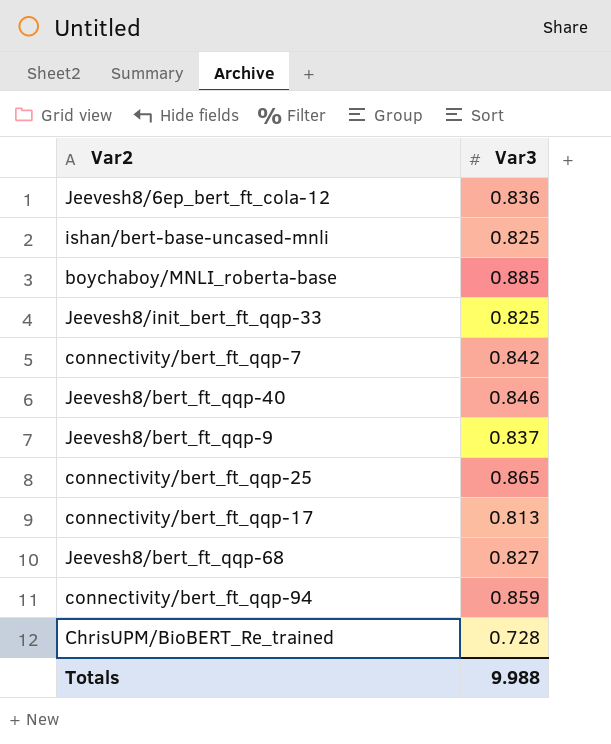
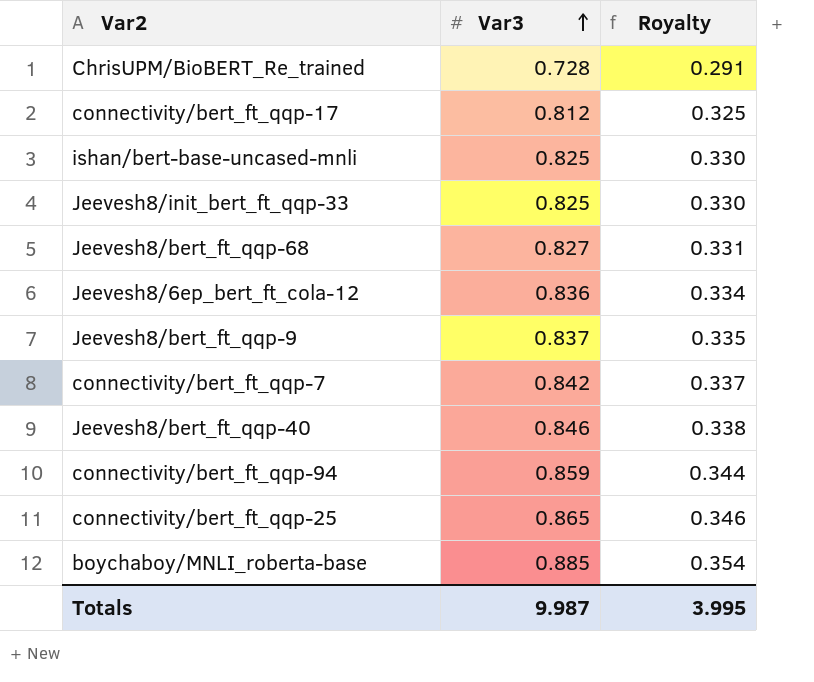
row order: none -> Var3 ascending
column Royalty | formula: none -> [Var3] * 0.4
connectivity/bert_ft_qqp-17 | Var3: 0.813 -> 0.812
Totals | Var3: 9.988 -> 9.987

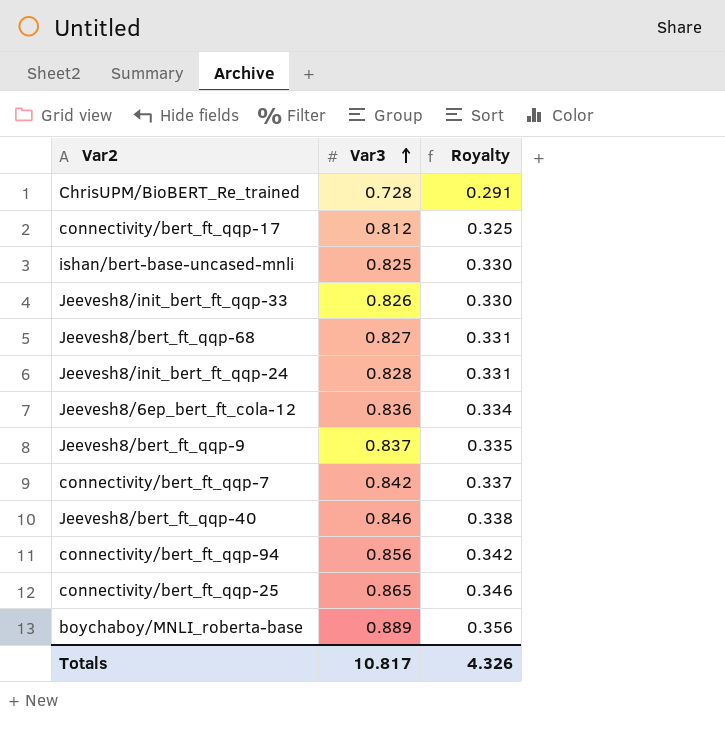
Jeevesh8/init_bert_ft_qqp-33 | Var3: 0.825 -> 0.826
row Jeevesh8/init_bert_ft_qqp-24: none -> 0.828 | 0.331
connectivity/bert_ft_qqp-94 | Var3: 0.859 -> 0.856
connectivity/bert_ft_qqp-94 | Royalty: 0.344 -> 0.342
boychaboy/MNLI_roberta-base | Var3: 0.885 -> 0.889
boychaboy/MNLI_roberta-base | Royalty: 0.354 -> 0.356
Totals | Var3: 9.987 -> 10.817
Totals | Royalty: 3.995 -> 4.326

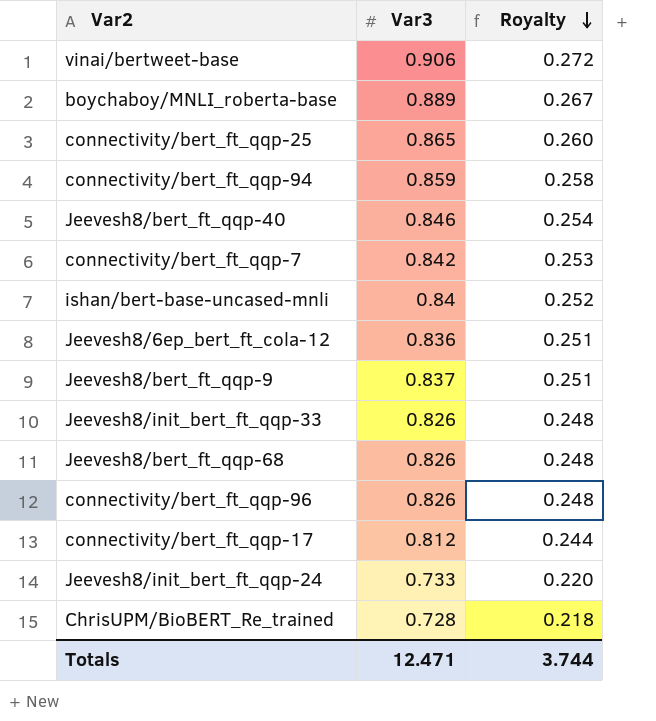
row order: Var3 ascending -> Royalty descending
column Royalty | formula: [Var3] * 0.4 -> [Var3] * 0.3
row vinai/bertweet-base: none -> 0.906 | 0.272
connectivity/bert_ft_qqp-94 | Var3: 0.856 -> 0.859
ishan/bert-base-uncased-mnli | Var3: 0.825 -> 0.84
Jeevesh8/bert_ft_qqp-68 | Var3: 0.827 -> 0.826
row connectivity/bert_ft_qqp-96: none -> 0.826 | 0.248
Jeevesh8/init_bert_ft_qqp-24 | Var3: 0.828 -> 0.733
Totals | Var3: 10.817 -> 12.471
Totals | Royalty: 4.326 -> 3.744

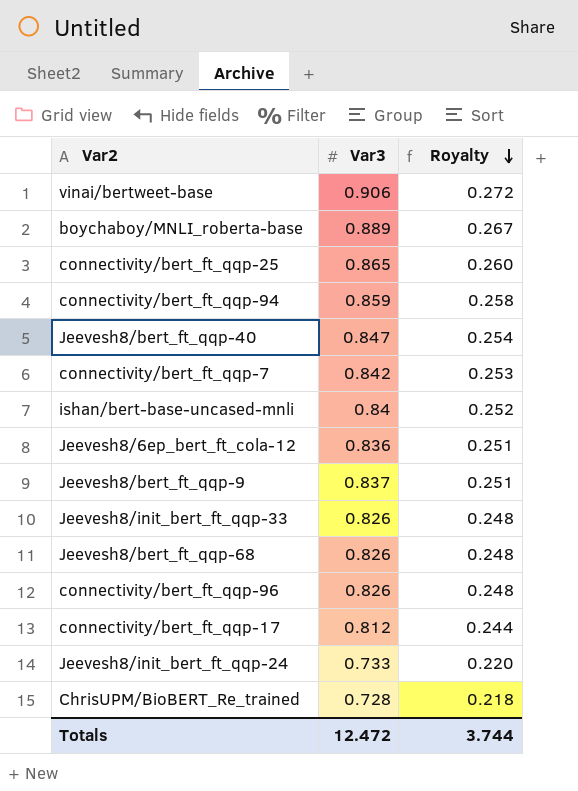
Jeevesh8/bert_ft_qqp-40 | Var3: 0.846 -> 0.847
Totals | Var3: 12.471 -> 12.472

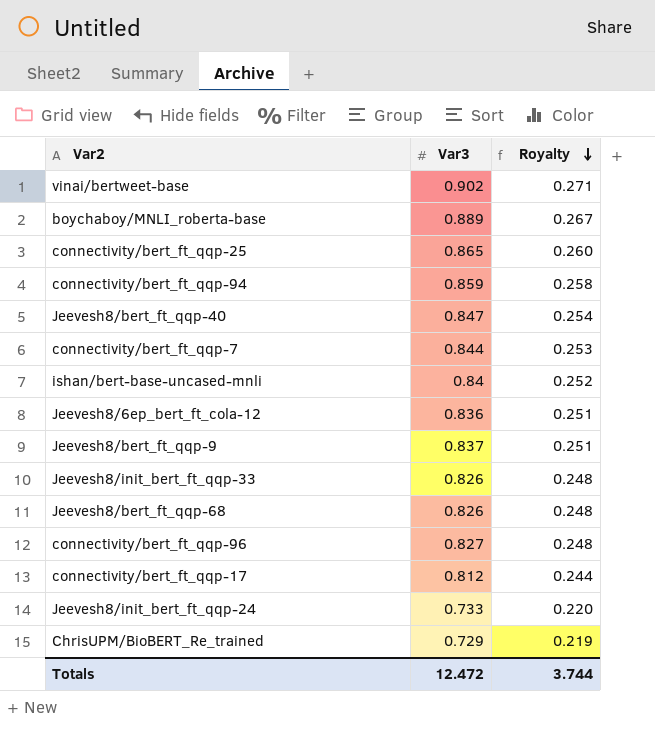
vinai/bertweet-base | Var3: 0.906 -> 0.902
vinai/bertweet-base | Royalty: 0.272 -> 0.271
connectivity/bert_ft_qqp-7 | Var3: 0.842 -> 0.844
connectivity/bert_ft_qqp-96 | Var3: 0.826 -> 0.827
ChrisUPM/BioBERT_Re_trained | Var3: 0.728 -> 0.729
ChrisUPM/BioBERT_Re_trained | Royalty: 0.218 -> 0.219

